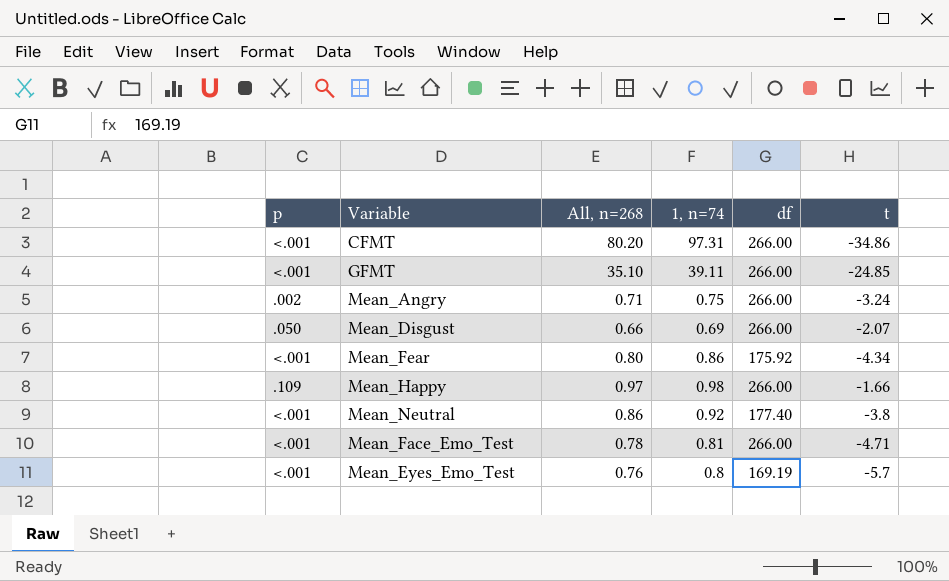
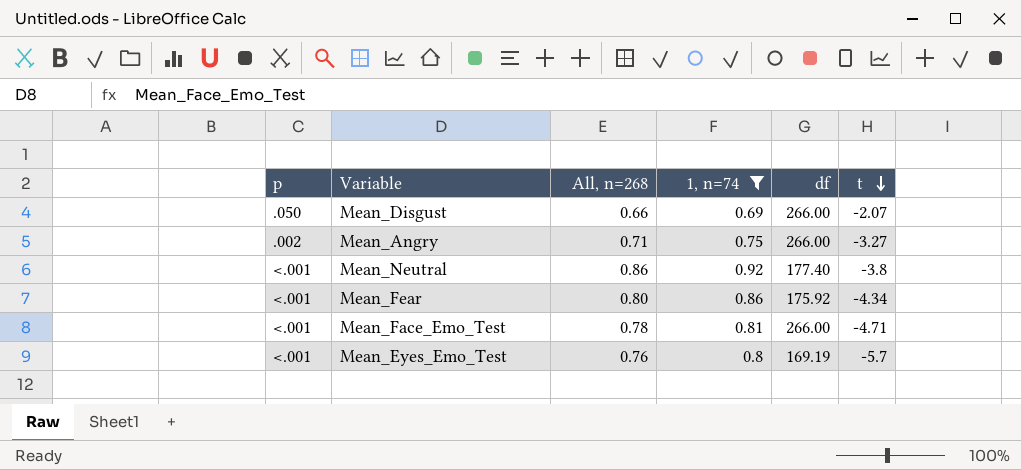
filter: none -> 1, n=74 <= 0.92
row order: none -> t descending
Mean_Angry | t: -3.24 -> -3.27

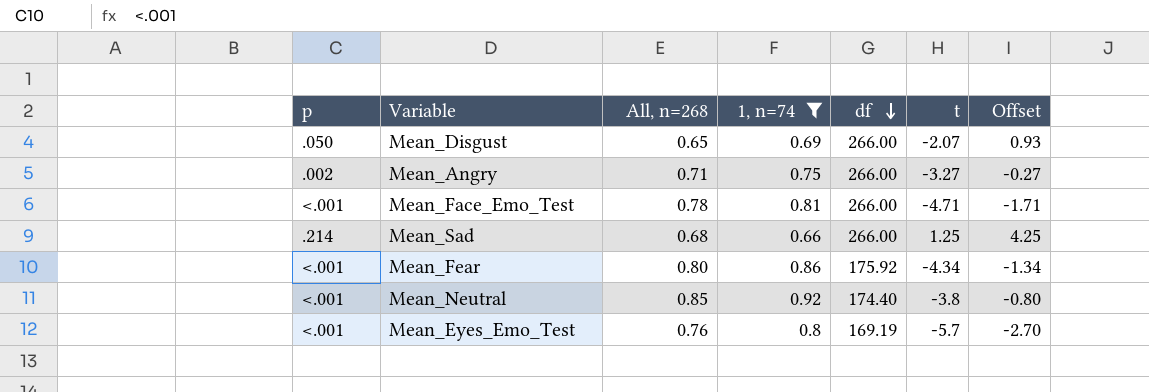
row order: t descending -> df descending
column Offset | formula: none -> [t] + 3
Mean_Disgust | All, n=268: 0.66 -> 0.65
row Mean_Sad: none -> .214 | 0.68 | 0.66 | 266.00 | 1.25 | 4.25
Mean_Neutral | All, n=268: 0.86 -> 0.85
Mean_Neutral | df: 177.40 -> 174.40

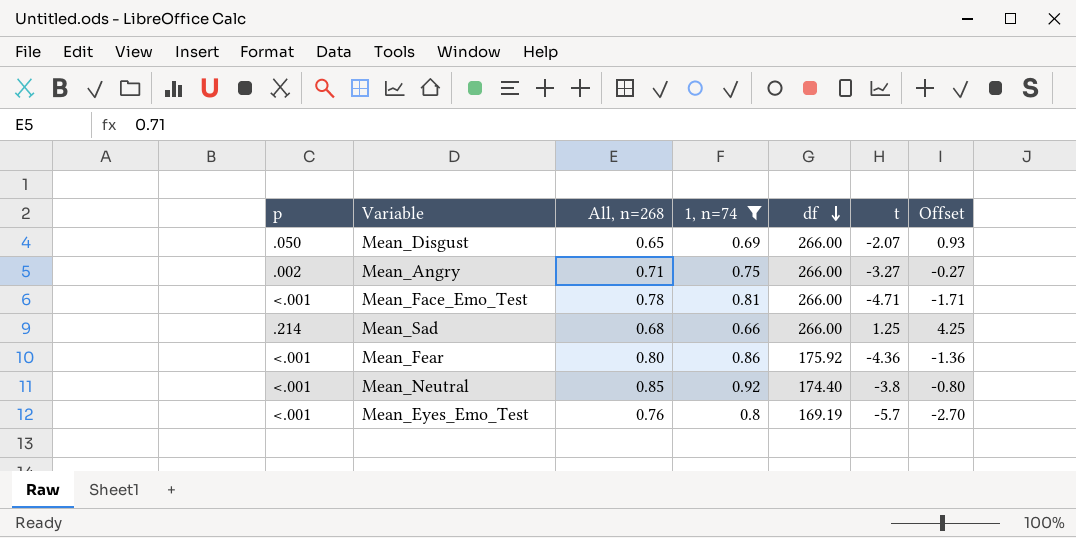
Mean_Fear | t: -4.34 -> -4.36
Mean_Fear | Offset: -1.34 -> -1.36

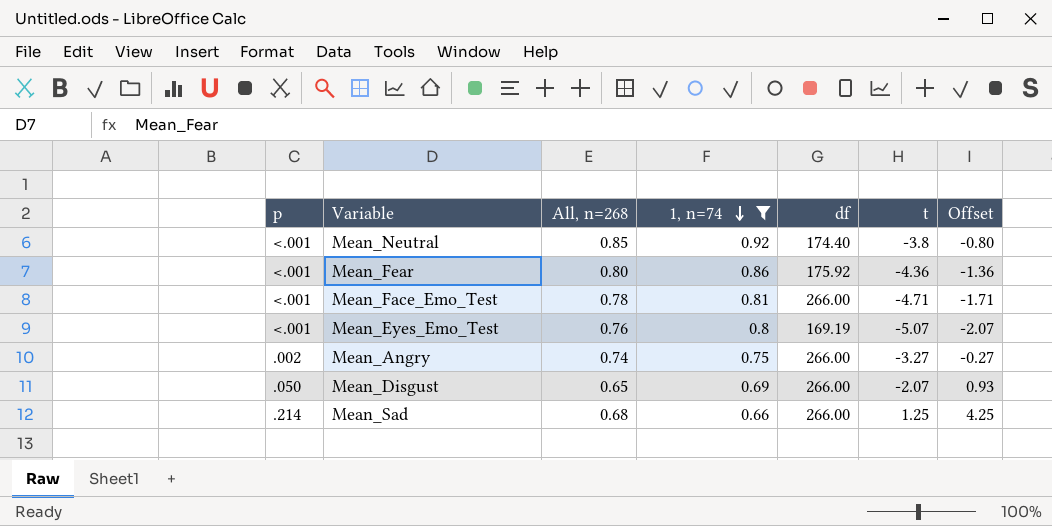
row order: df descending -> 1, n=74 descending
Mean_Eyes_Emo_Test | t: -5.7 -> -5.07
Mean_Eyes_Emo_Test | Offset: -2.70 -> -2.07
Mean_Angry | All, n=268: 0.71 -> 0.74

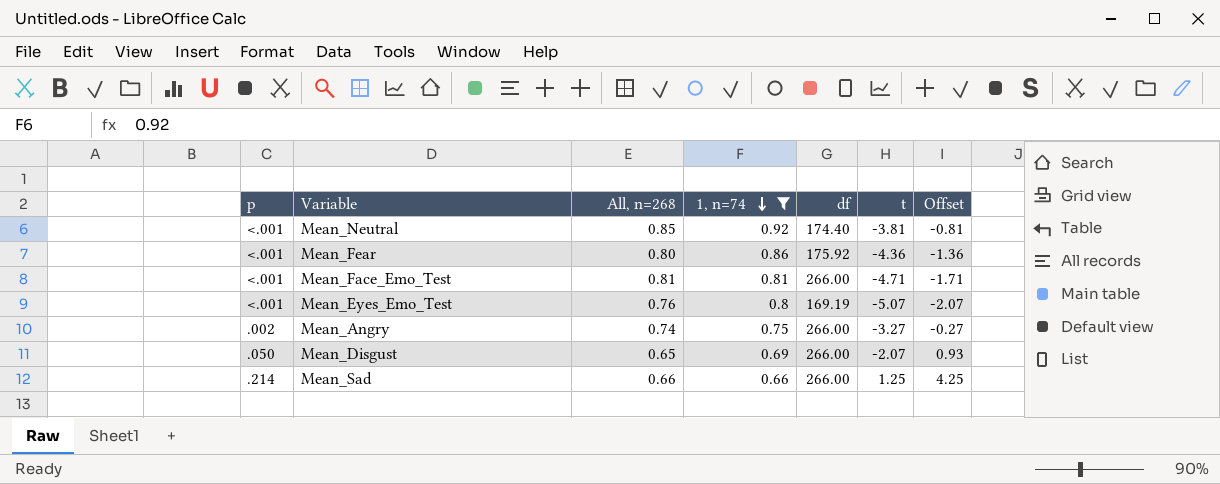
Mean_Neutral | t: -3.8 -> -3.81
Mean_Neutral | Offset: -0.80 -> -0.81
Mean_Face_Emo_Test | All, n=268: 0.78 -> 0.81
Mean_Sad | All, n=268: 0.68 -> 0.66

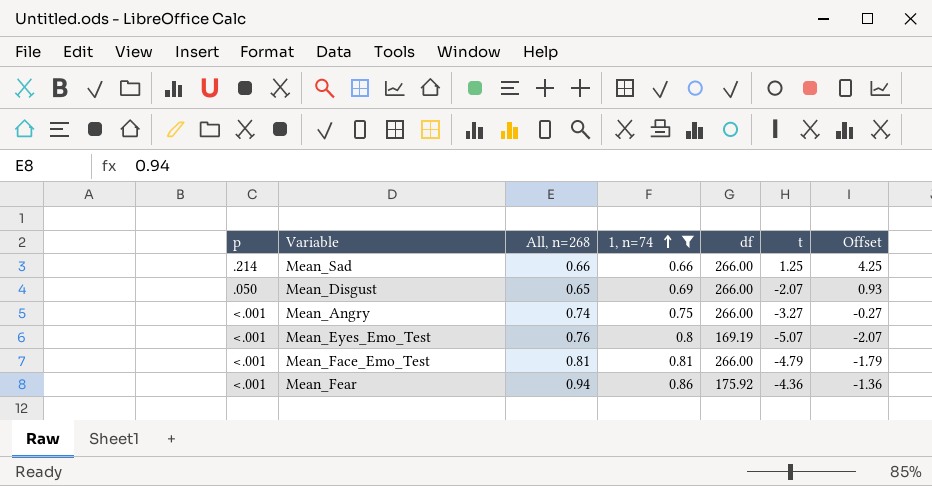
row order: 1, n=74 descending -> 1, n=74 ascending
row Mean_Neutral: <.001 | 0.85 | 0.92 | 174.40 | -3.81 | -0.81 -> none
Mean_Angry | p: .002 -> <.001
Mean_Face_Emo_Test | t: -4.71 -> -4.79
Mean_Face_Emo_Test | Offset: -1.71 -> -1.79
Mean_Fear | All, n=268: 0.80 -> 0.94

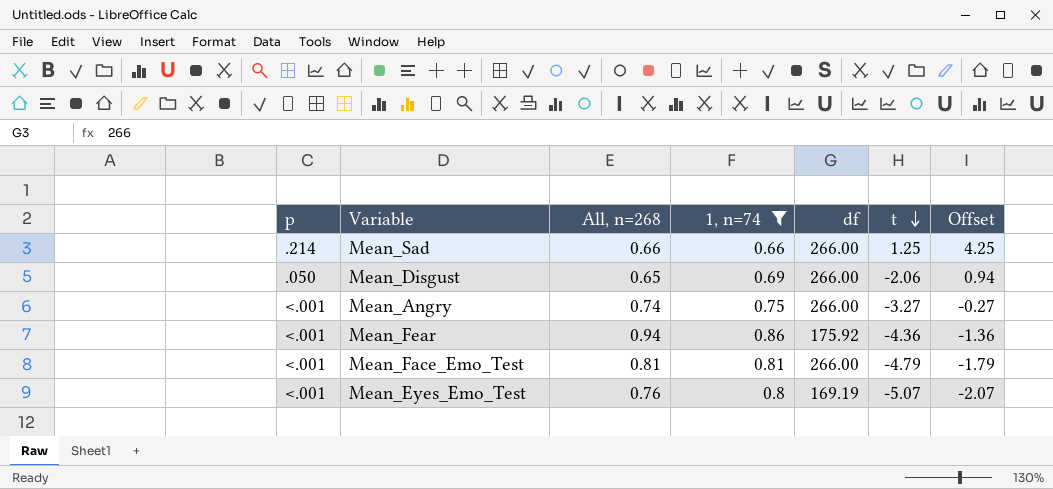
row order: 1, n=74 ascending -> t descending
Mean_Disgust | t: -2.07 -> -2.06
Mean_Disgust | Offset: 0.93 -> 0.94

